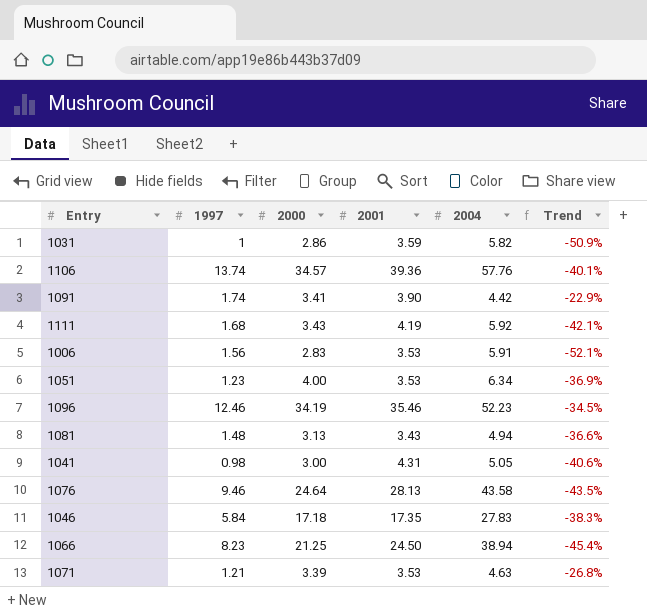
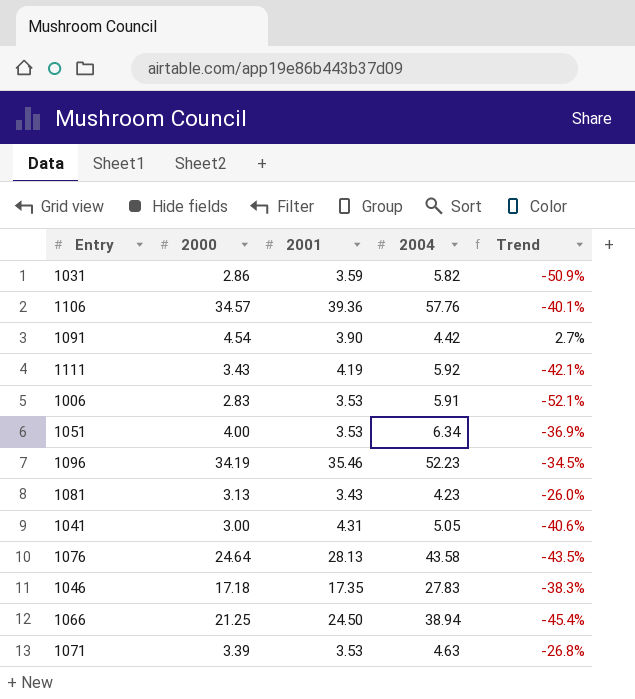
column 1997 | position: 2 -> none
1091 | 2000: 3.41 -> 4.54
1091 | Trend: -22.9% -> 2.7%
1081 | 2004: 4.94 -> 4.23
1081 | Trend: -36.6% -> -26.0%

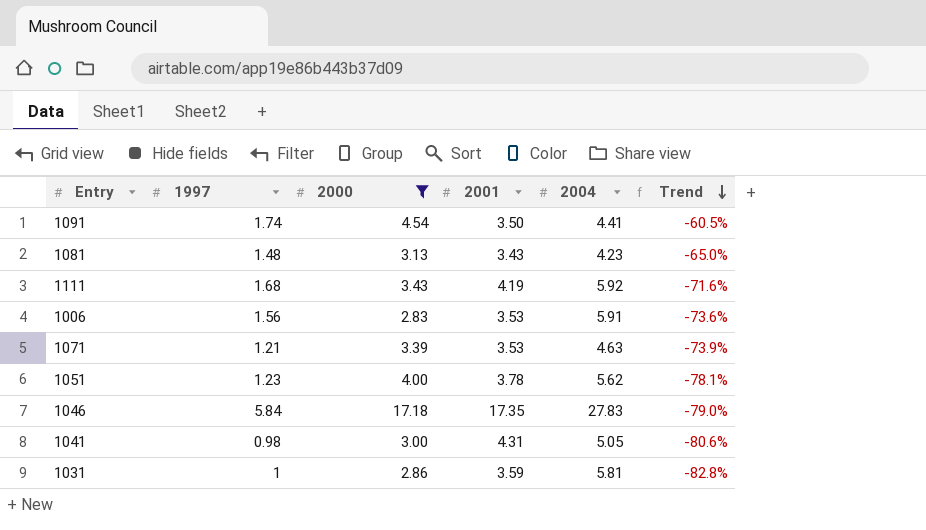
filter: none -> 2000 <= 17.18
row order: none -> Trend descending
column 1997 | position: none -> 2
column Trend | formula: ([2000] - [2004]) / [2004] -> ([1997] - [2004]) / [2004]
1091 | 2001: 3.90 -> 3.50
1091 | 2004: 4.42 -> 4.41
1051 | 2001: 3.53 -> 3.78
1051 | 2004: 6.34 -> 5.62
1031 | 2004: 5.82 -> 5.81

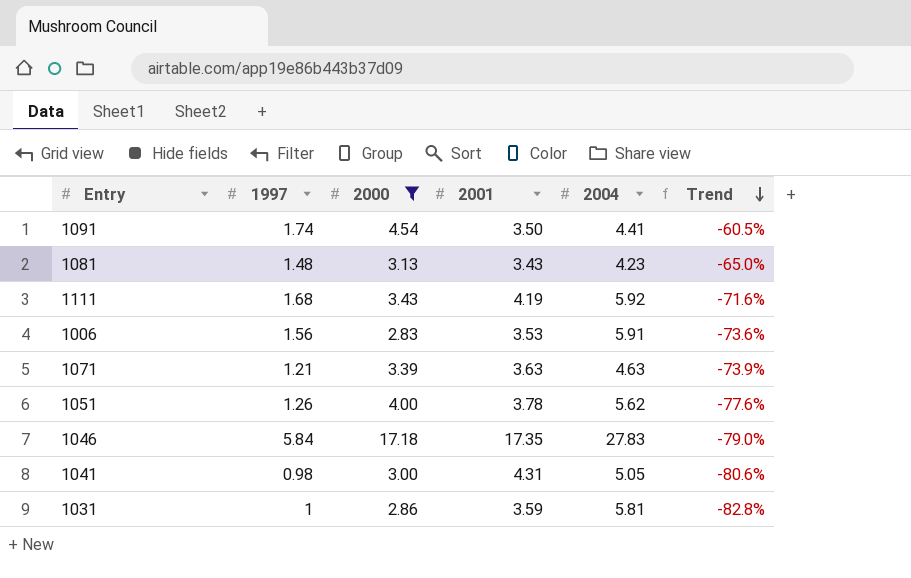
1071 | 2001: 3.53 -> 3.63
1051 | 1997: 1.23 -> 1.26
1051 | Trend: -78.1% -> -77.6%

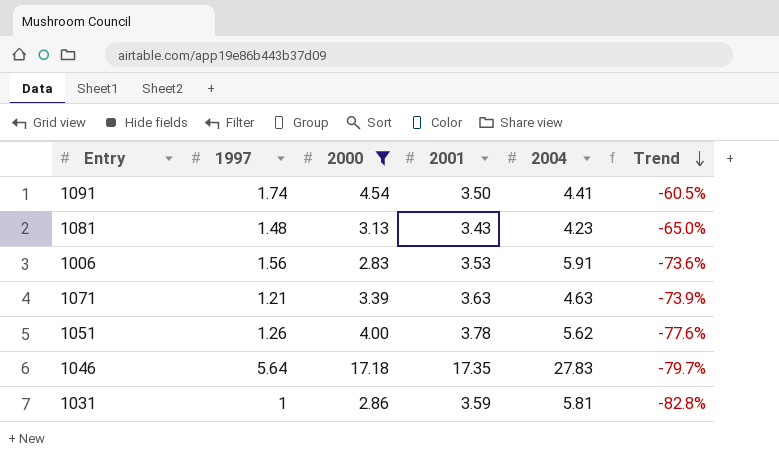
row 1111: 1.68 | 3.43 | 4.19 | 5.92 | -71.6% -> none
row 1041: 0.98 | 3.00 | 4.31 | 5.05 | -80.6% -> none
1046 | 1997: 5.84 -> 5.64
1046 | Trend: -79.0% -> -79.7%

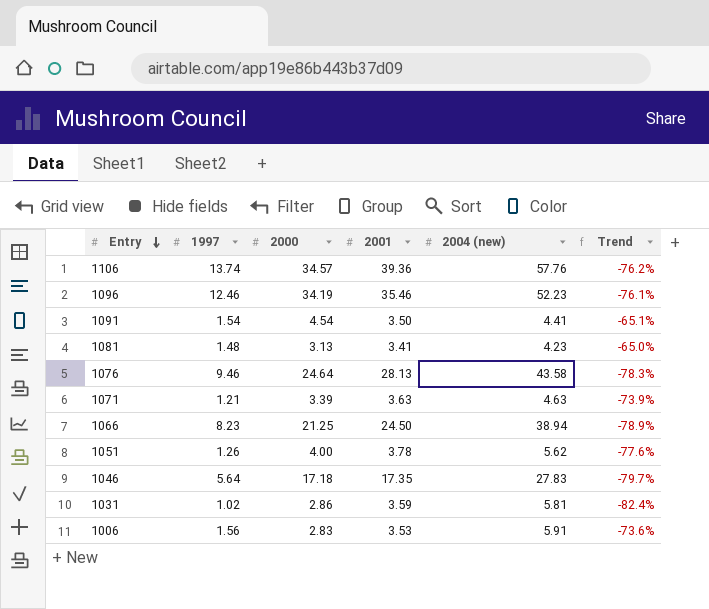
filter: 2000 <= 17.18 -> none
row order: Trend descending -> Entry descending
column name: 2004 -> 2004 (new)
1091 | 1997: 1.74 -> 1.54
1091 | Trend: -60.5% -> -65.1%
1081 | 2001: 3.43 -> 3.41
1031 | 1997: 1 -> 1.02
1031 | Trend: -82.8% -> -82.4%

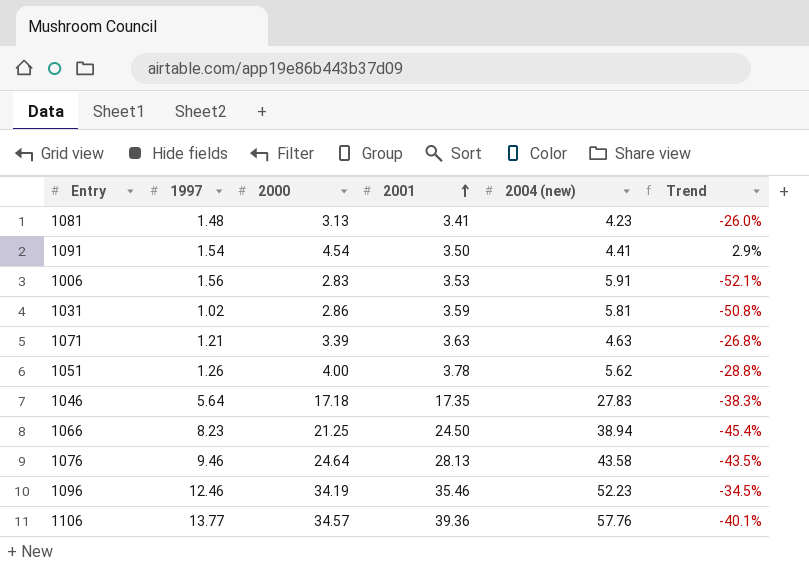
row order: Entry descending -> 2001 ascending
column Trend | formula: ([1997] - [2004 (new)]) / [2004 (new)] -> ([2000] - [2004 (new)]) / [2004 (new)]
1106 | 1997: 13.74 -> 13.77

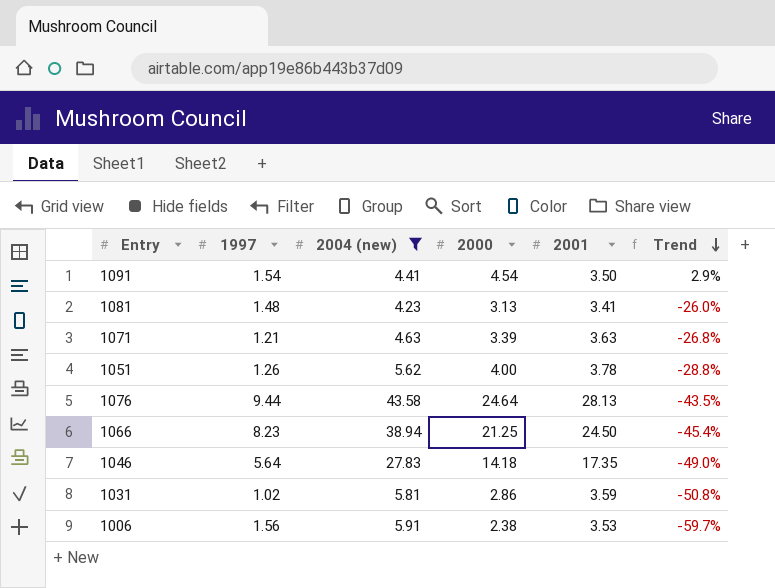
filter: none -> 2004 (new) <= 43.58
row order: 2001 ascending -> Trend descending
column 2004 (new) | position: 5 -> 3
1076 | 1997: 9.46 -> 9.44
1046 | 2000: 17.18 -> 14.18
1046 | Trend: -38.3% -> -49.0%
1006 | 2000: 2.83 -> 2.38
1006 | Trend: -52.1% -> -59.7%

